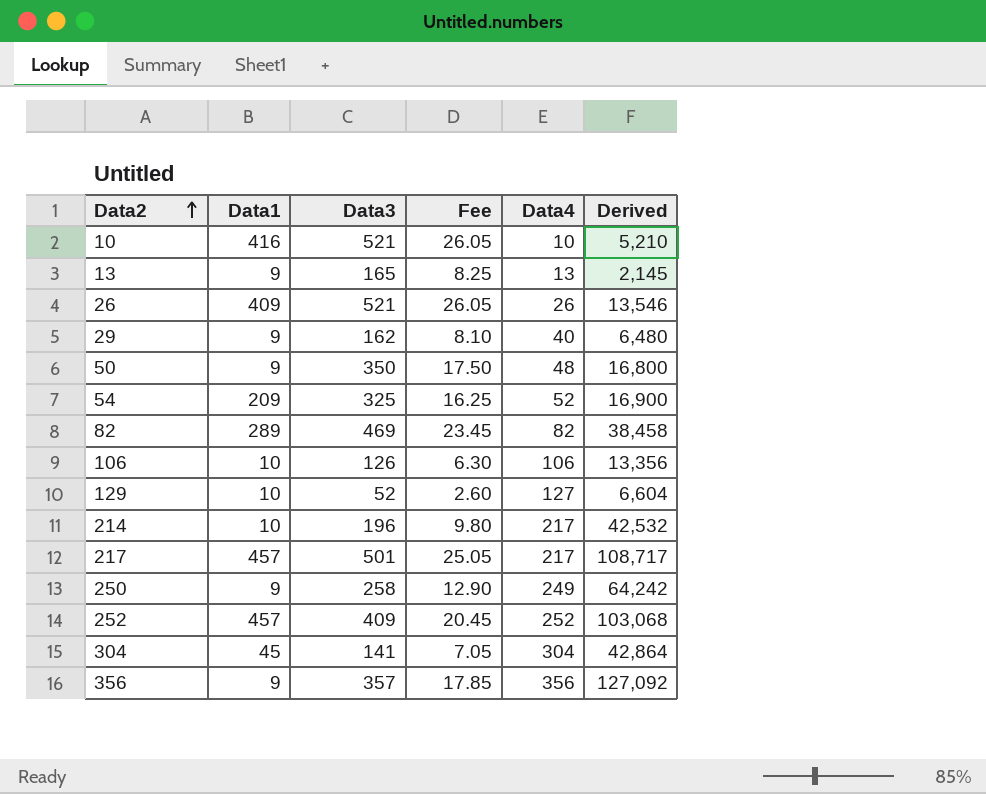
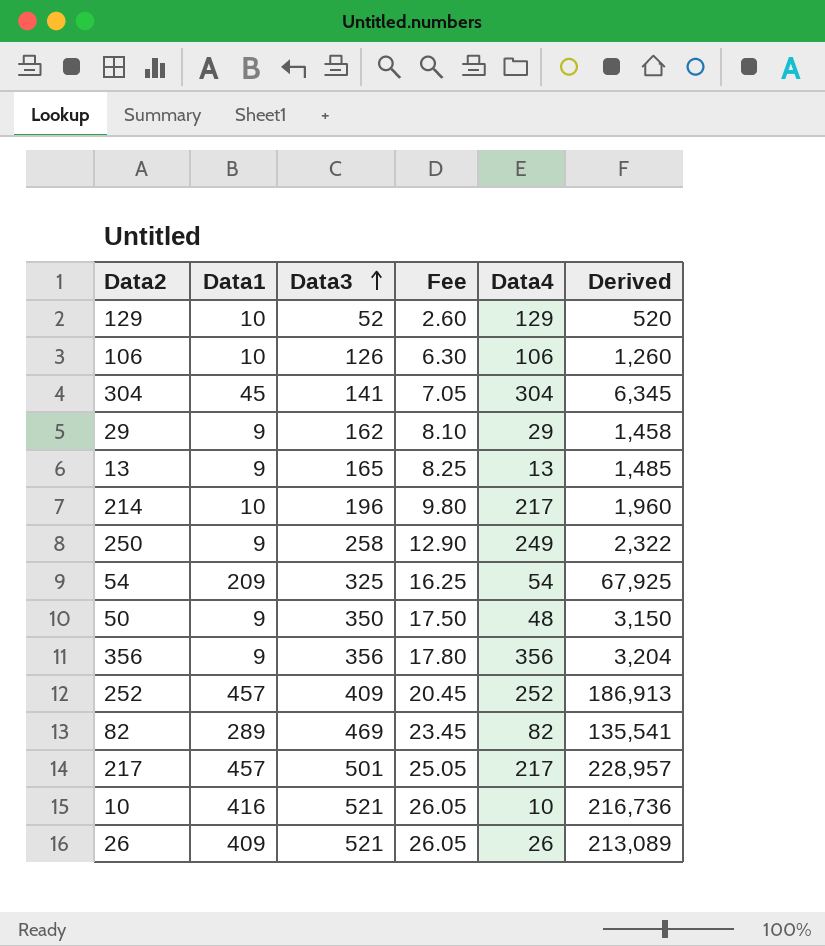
row order: Data2 ascending -> Data3 ascending
column Derived | formula: [Data3] * [Data4] -> [Data1] * [Data3]
129 | Data4: 127 -> 129
29 | Data4: 40 -> 29
54 | Data4: 52 -> 54
356 | Data3: 357 -> 356
356 | Fee: 17.85 -> 17.80

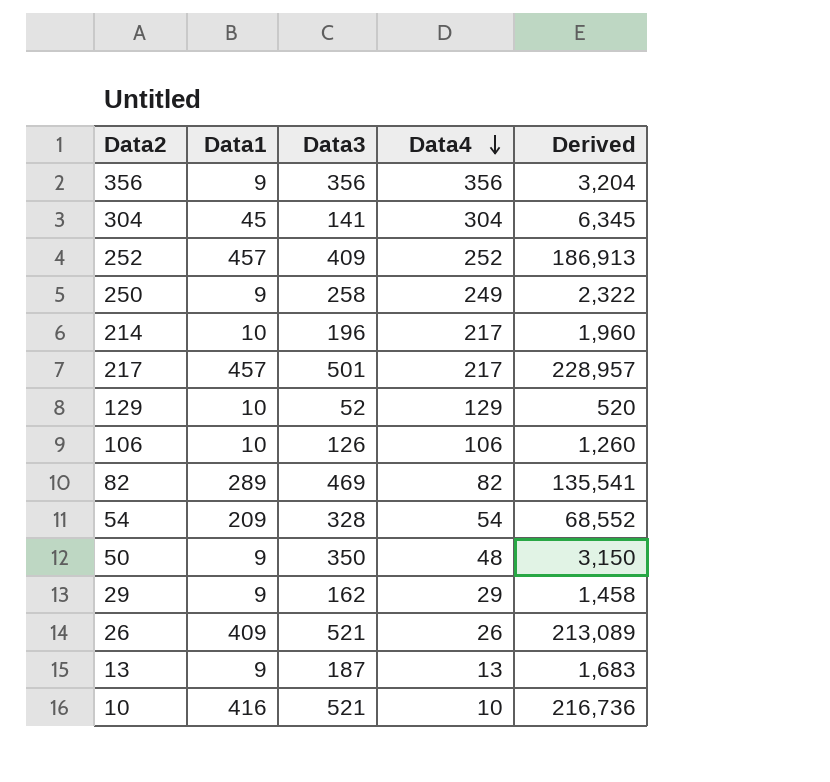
row order: Data3 ascending -> Data4 descending
column Fee | formula: [Data3] * 0.05 -> none
54 | Data3: 325 -> 328
54 | Derived: 67,925 -> 68,552
13 | Data3: 165 -> 187
13 | Derived: 1,485 -> 1,683

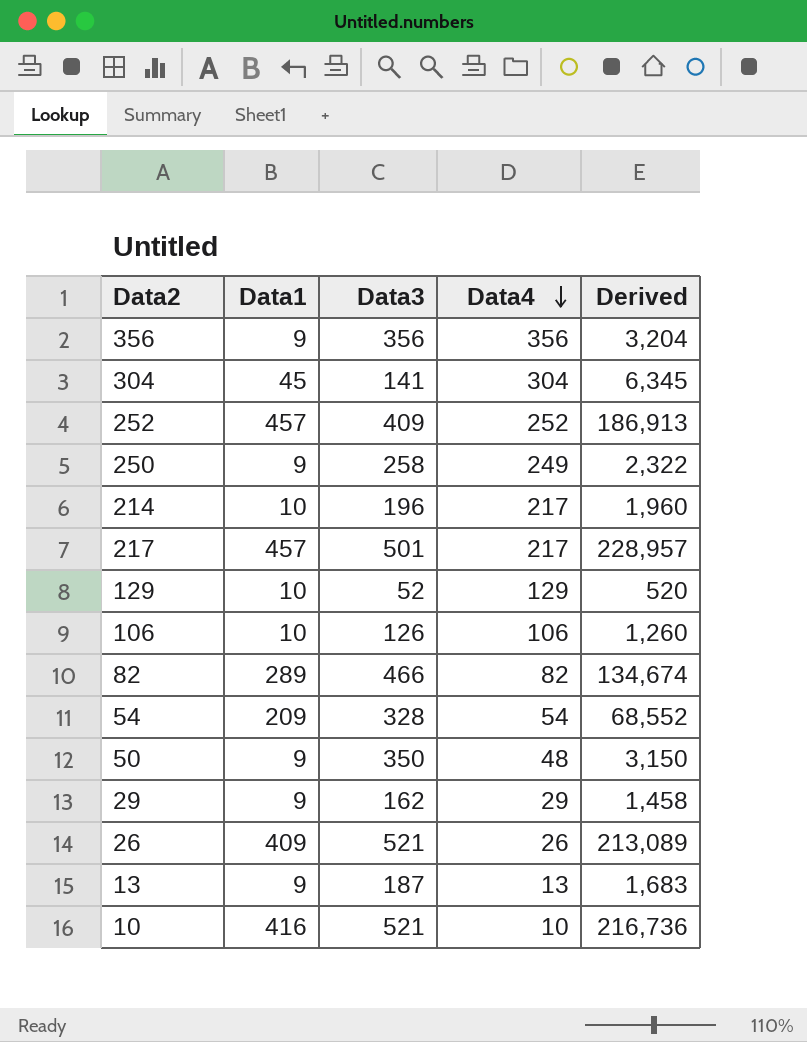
82 | Data3: 469 -> 466
82 | Derived: 135,541 -> 134,674

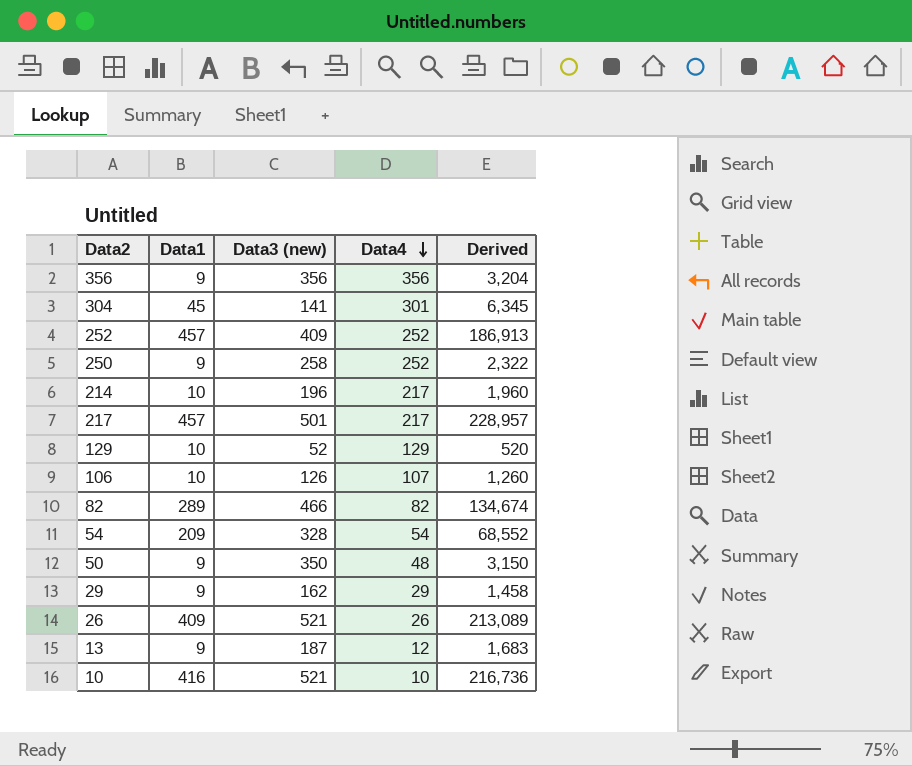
column name: Data3 -> Data3 (new)
304 | Data4: 304 -> 301
250 | Data4: 249 -> 252
106 | Data4: 106 -> 107
13 | Data4: 13 -> 12

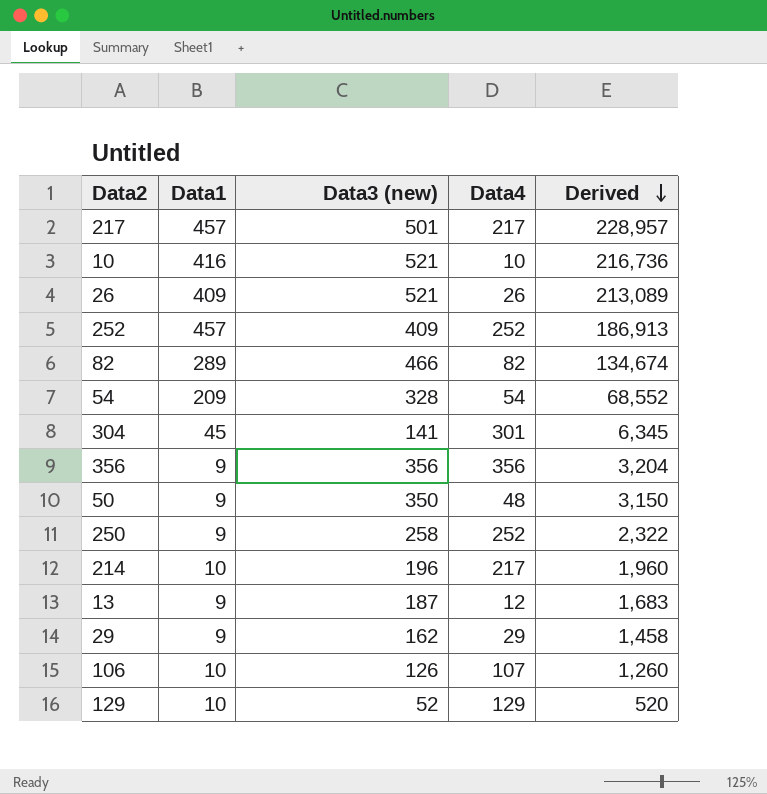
row order: Data4 descending -> Derived descending

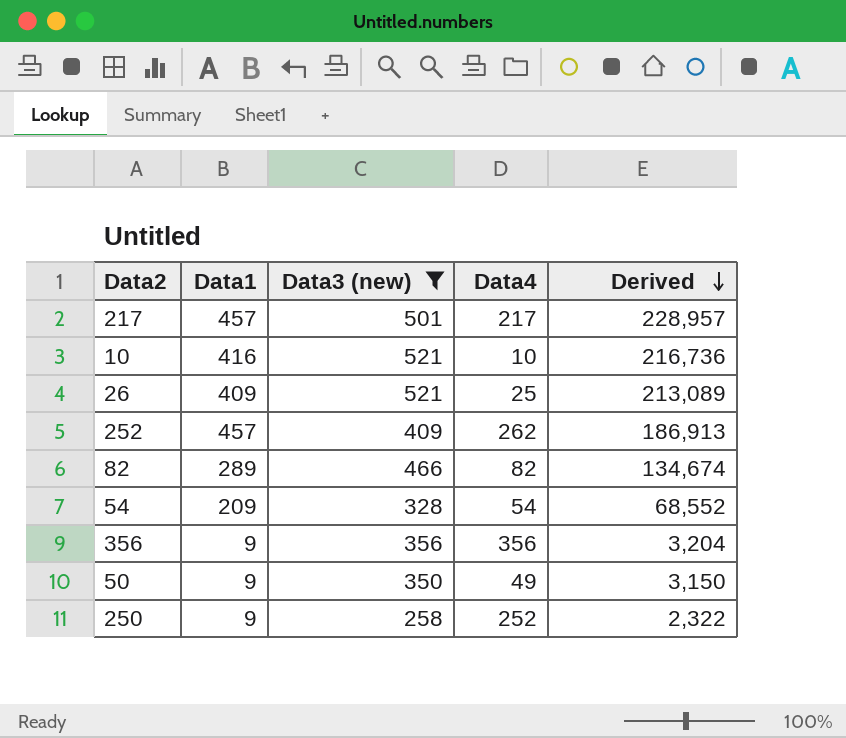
filter: none -> Data3 (new) >= 258
26 | Data4: 26 -> 25
252 | Data4: 252 -> 262
50 | Data4: 48 -> 49

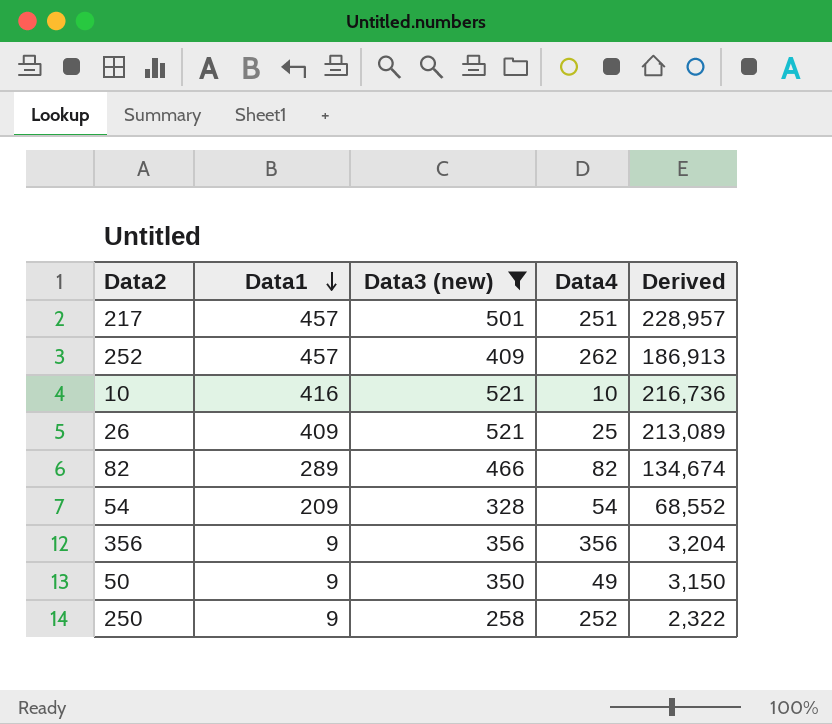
row order: Derived descending -> Data1 descending
217 | Data4: 217 -> 251

